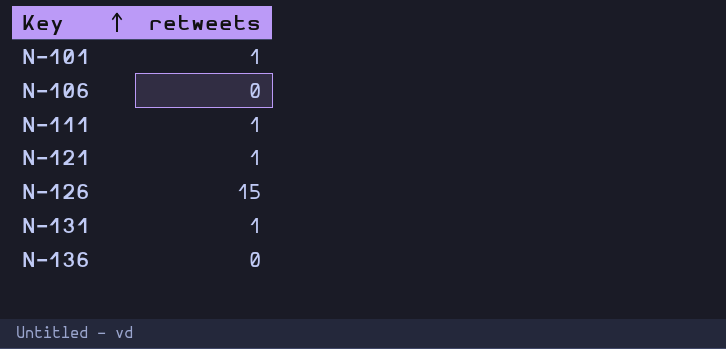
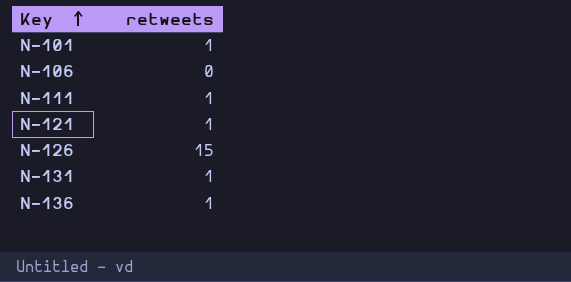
N-136 | retweets: 0 -> 1

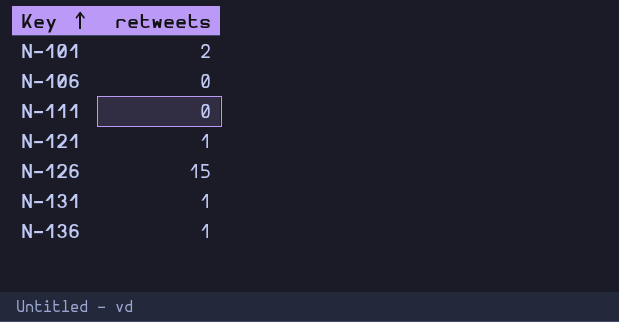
N-101 | retweets: 1 -> 2
N-111 | retweets: 1 -> 0

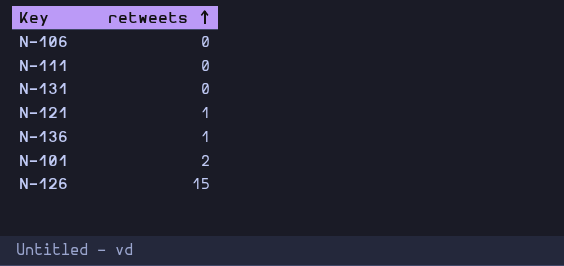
row order: Key ascending -> retweets ascending
N-131 | retweets: 1 -> 0

